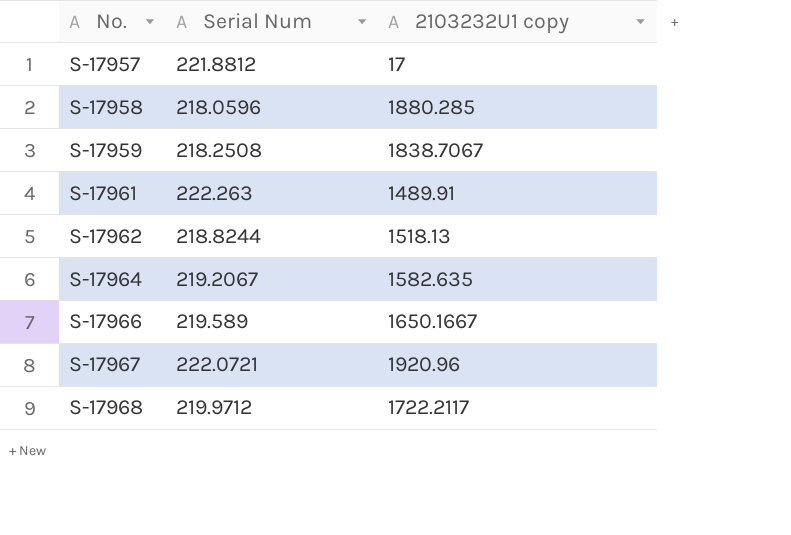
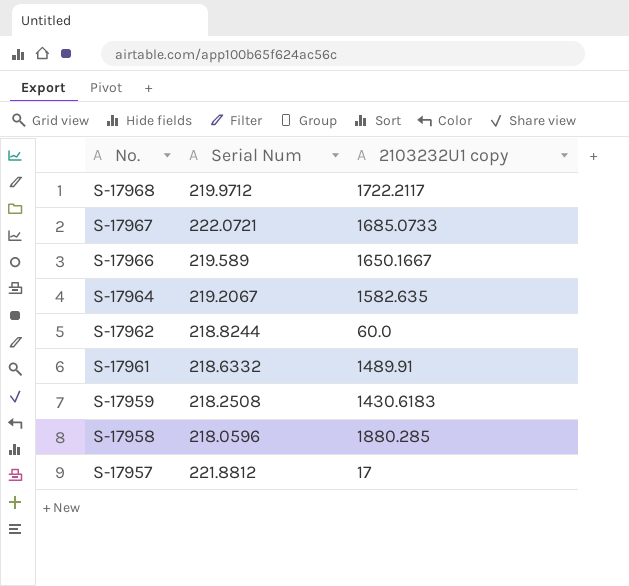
row order: No. ascending -> No. descending
S-17967 | 2103232U1 copy: 1920.96 -> 1685.0733
S-17962 | 2103232U1 copy: 1518.13 -> 60.0
S-17961 | Serial Num: 222.263 -> 218.6332
S-17959 | 2103232U1 copy: 1838.7067 -> 1430.6183

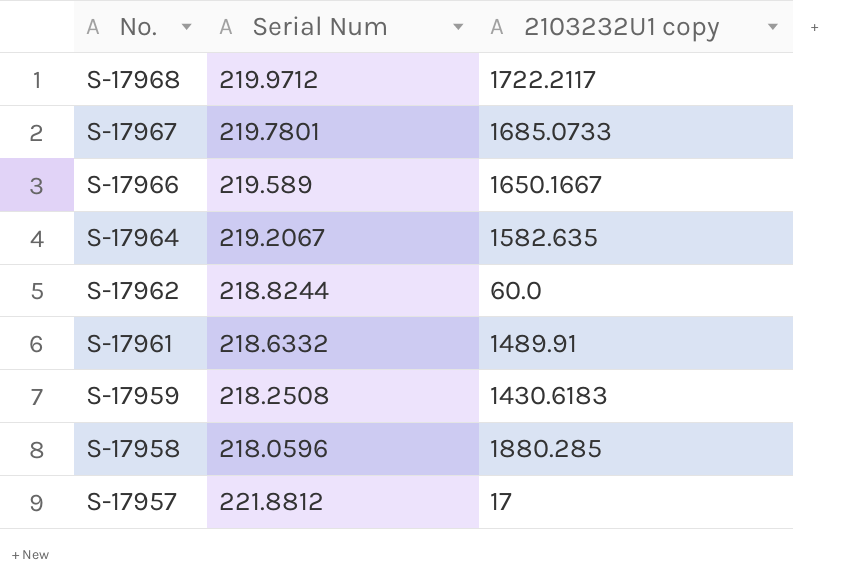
S-17967 | Serial Num: 222.0721 -> 219.7801

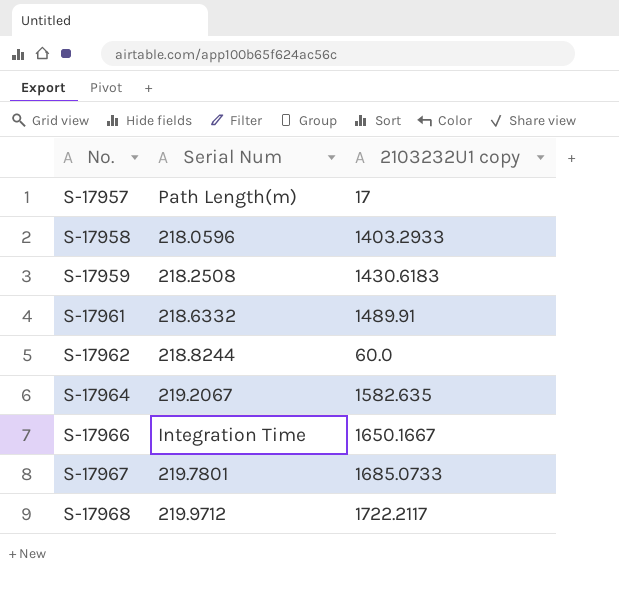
row order: No. descending -> No. ascending
S-17957 | Serial Num: 221.8812 -> Path Length(m)
S-17958 | 2103232U1 copy: 1880.285 -> 1403.2933
S-17966 | Serial Num: 219.589 -> Integration Time

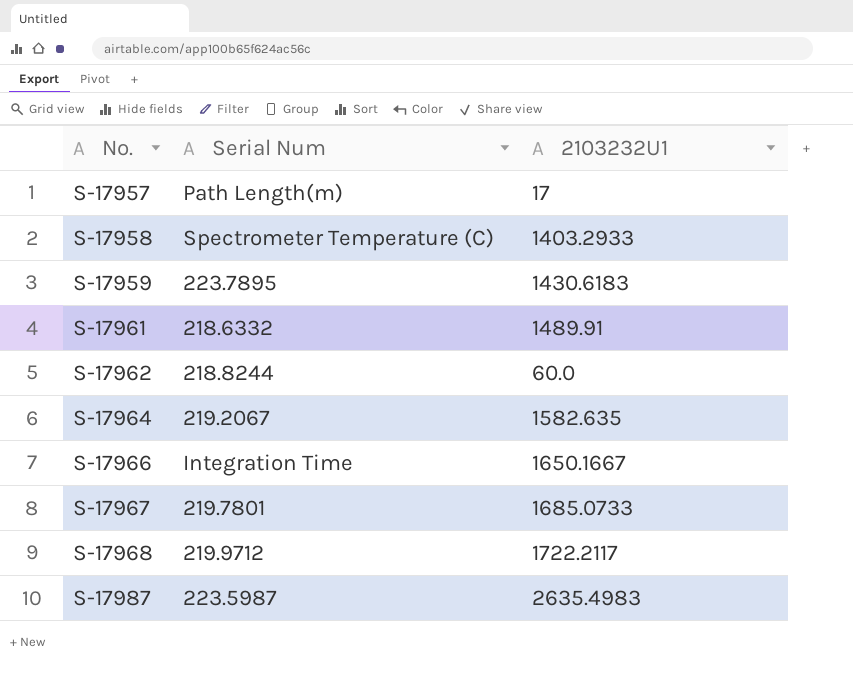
column name: 2103232U1 copy -> 2103232U1
S-17958 | Serial Num: 218.0596 -> Spectrometer Temperature (C)
S-17959 | Serial Num: 218.2508 -> 223.7895
row S-17987: none -> 223.5987 | 2635.4983

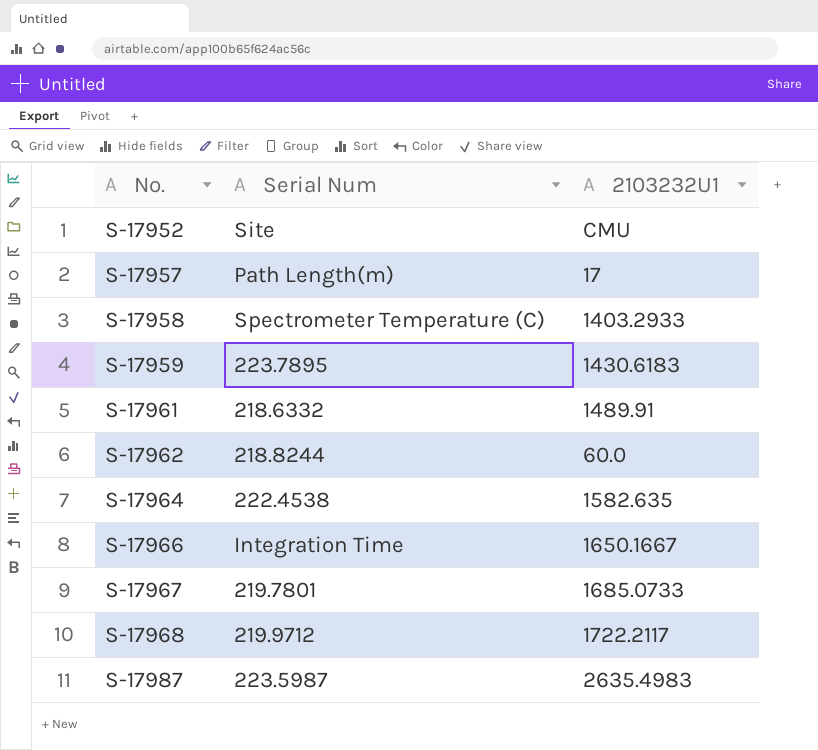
row S-17952: none -> Site | CMU
S-17964 | Serial Num: 219.2067 -> 222.4538

